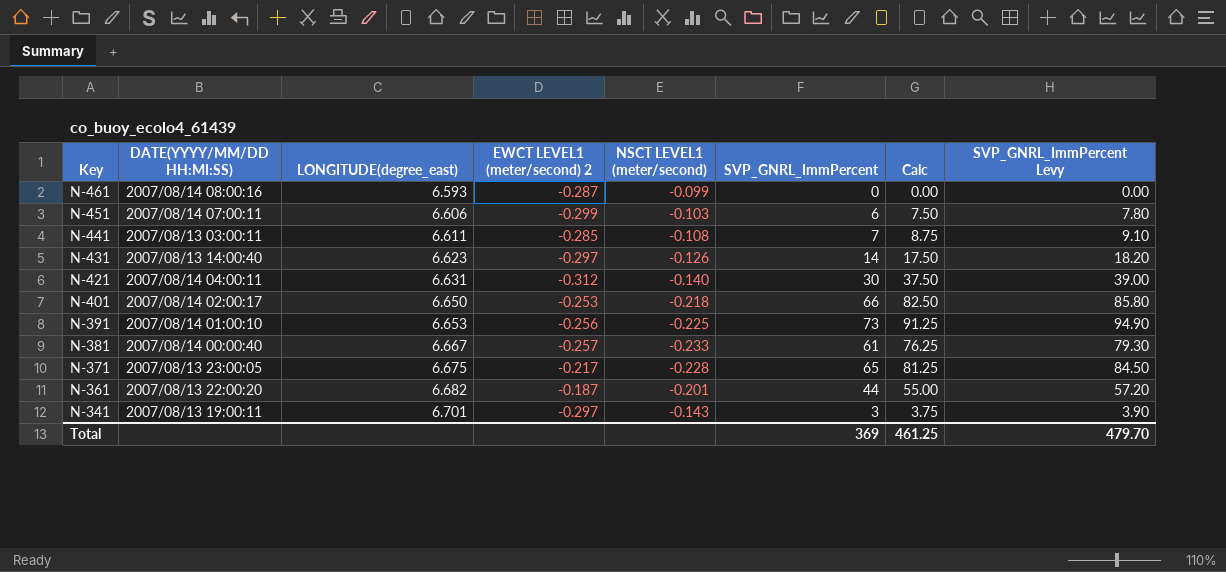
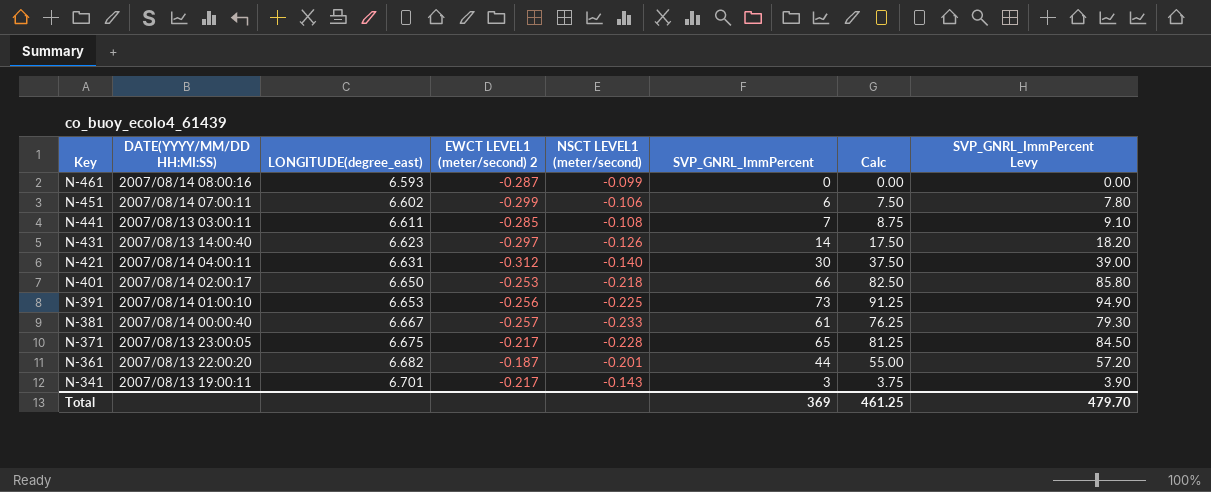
N-451 | LONGITUDE(degree_east): 6.606 -> 6.602
N-451 | NSCT LEVEL1 (meter/second): -0.103 -> -0.106
N-341 | EWCT LEVEL1 (meter/second) 2: -0.297 -> -0.217

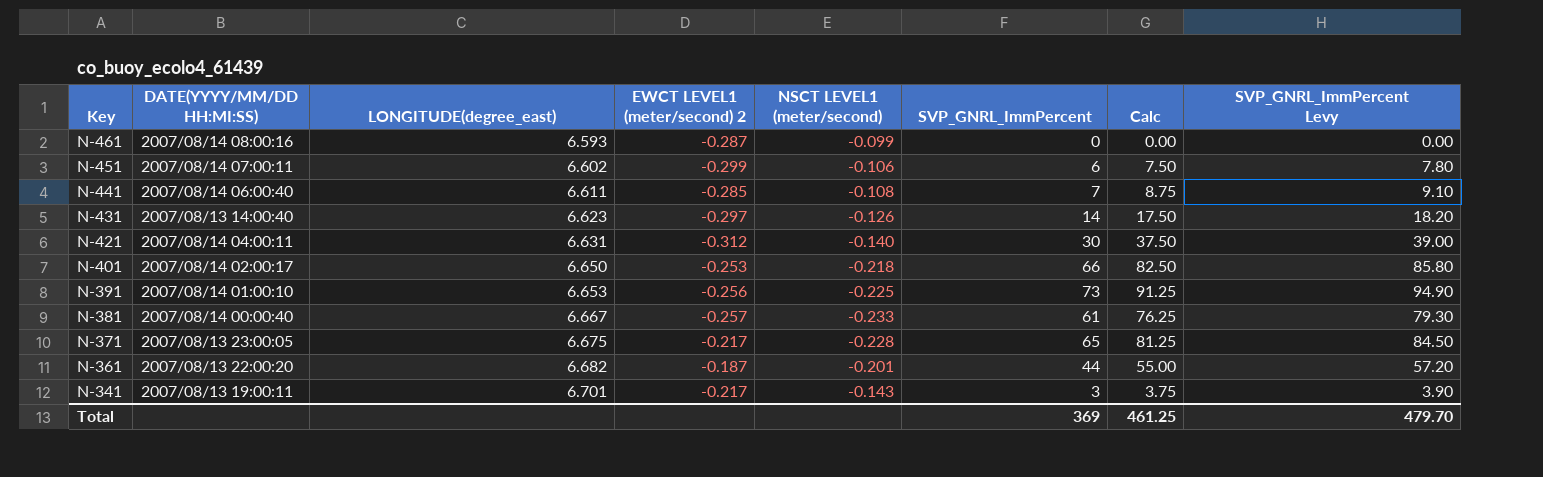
N-441 | DATE(YYYY/MM/DD HH:MI:SS): 2007/08/13 03:00:11 -> 2007/08/14 06:00:40

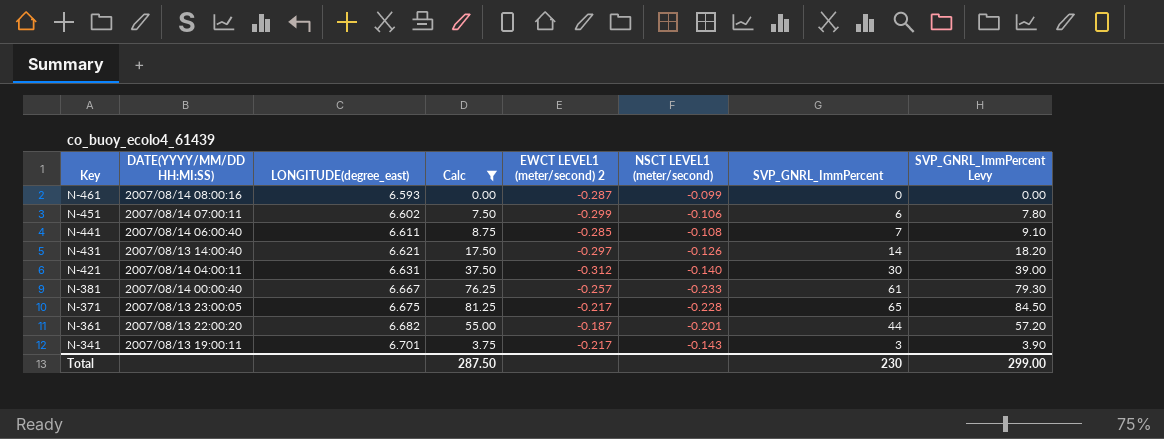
filter: none -> Calc <= 81.25
column Calc | position: 7 -> 4
N-431 | LONGITUDE(degree_east): 6.623 -> 6.621
Total | Calc: 461.25 -> 287.50
Total | SVP_GNRL_ImmPercent: 369 -> 230
Total | SVP_GNRL_ImmPercent Levy: 479.70 -> 299.00

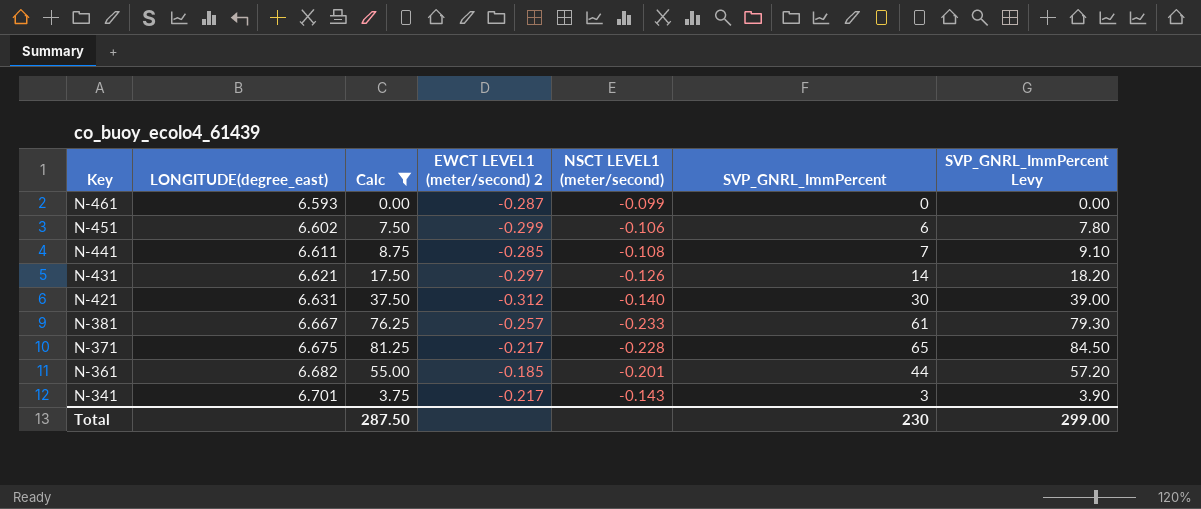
column DATE(YYYY/MM/DD HH:MI:SS) | position: 2 -> none
N-361 | EWCT LEVEL1 (meter/second) 2: -0.187 -> -0.185

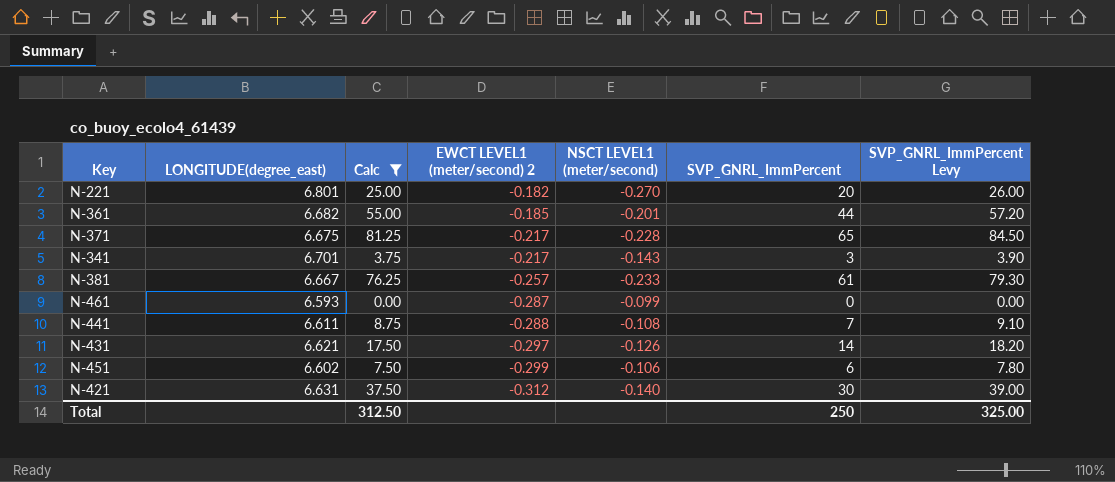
row order: Key descending -> EWCT LEVEL1 (meter/second) 2 descending
row N-221: none -> 6.801 | 25.00 | -0.182 | -0.270 | 20 | 26.00
N-441 | EWCT LEVEL1 (meter/second) 2: -0.285 -> -0.288
Total | Calc: 287.50 -> 312.50
Total | SVP_GNRL_ImmPercent: 230 -> 250
Total | SVP_GNRL_ImmPercent Levy: 299.00 -> 325.00

